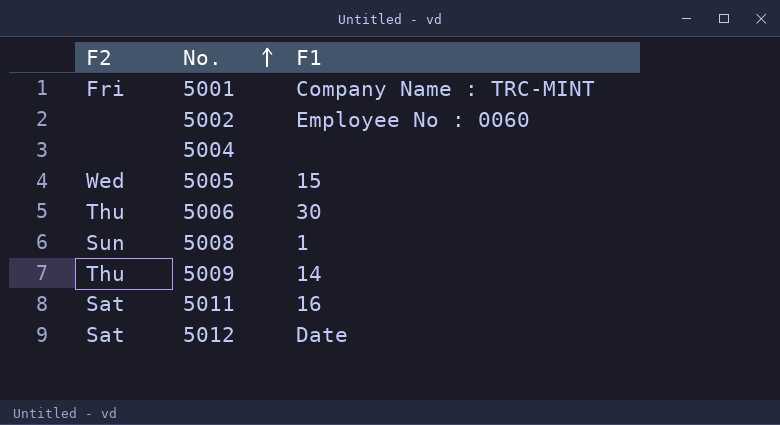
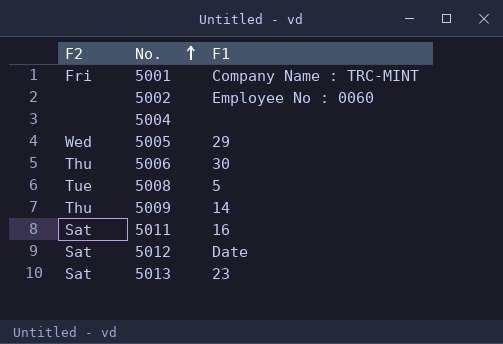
5005 | F1: 15 -> 29
5008 | F2: Sun -> Tue
5008 | F1: 1 -> 5
row 5013: none -> Sat | 23

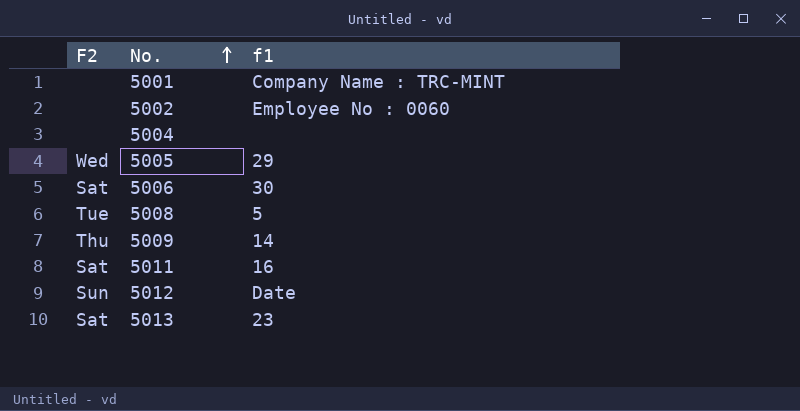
column name: F1 -> f1
5001 | F2: Fri -> none
5006 | F2: Thu -> Sat
5012 | F2: Sat -> Sun

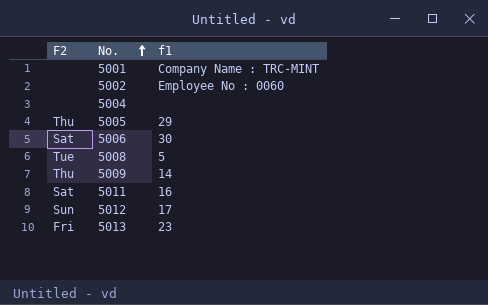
5005 | F2: Wed -> Thu
5012 | f1: Date -> 17
5013 | F2: Sat -> Fri

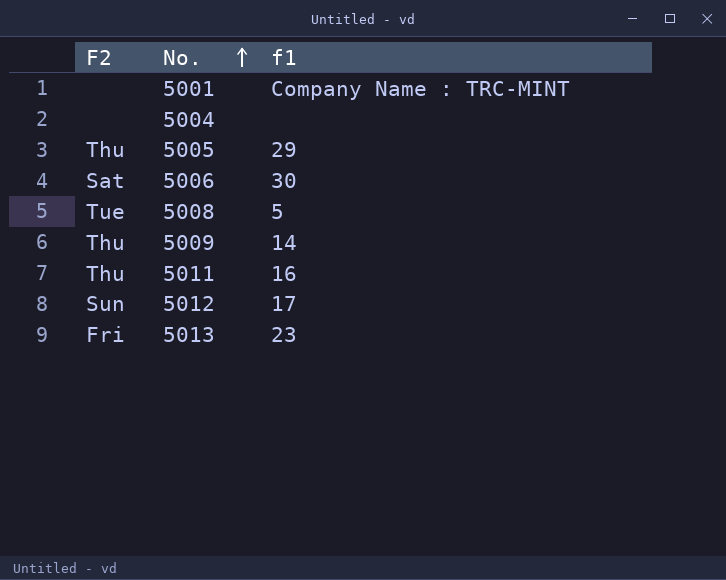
row 5002: none | Employee No : 0060 -> none
5011 | F2: Sat -> Thu

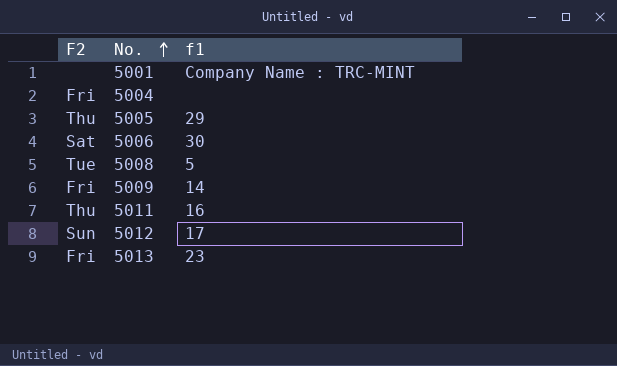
5004 | F2: none -> Fri
5009 | F2: Thu -> Fri

